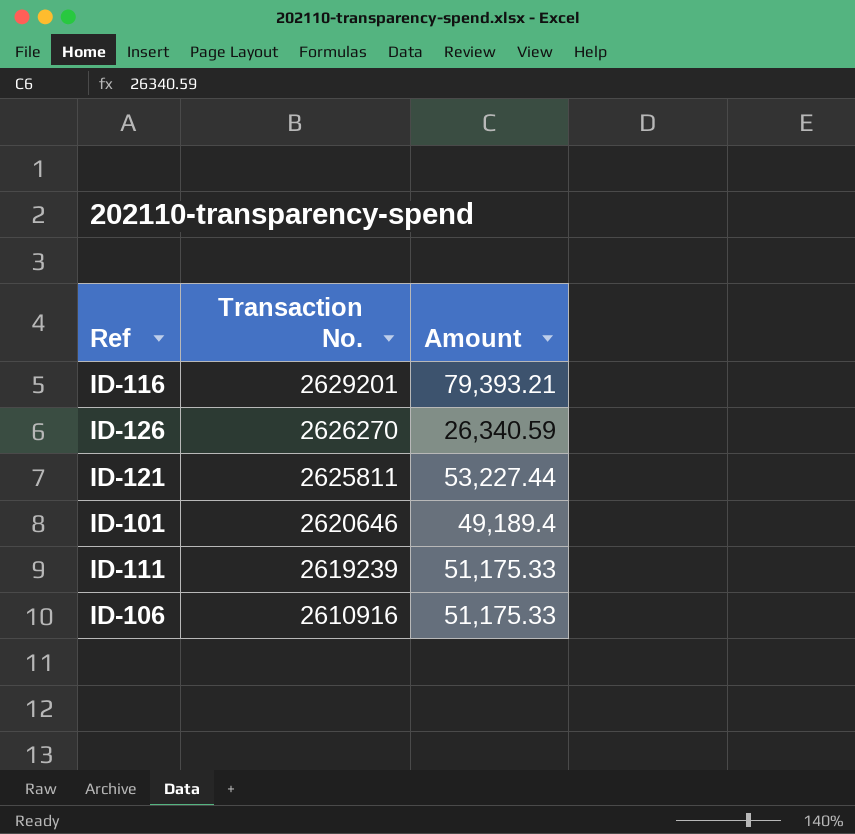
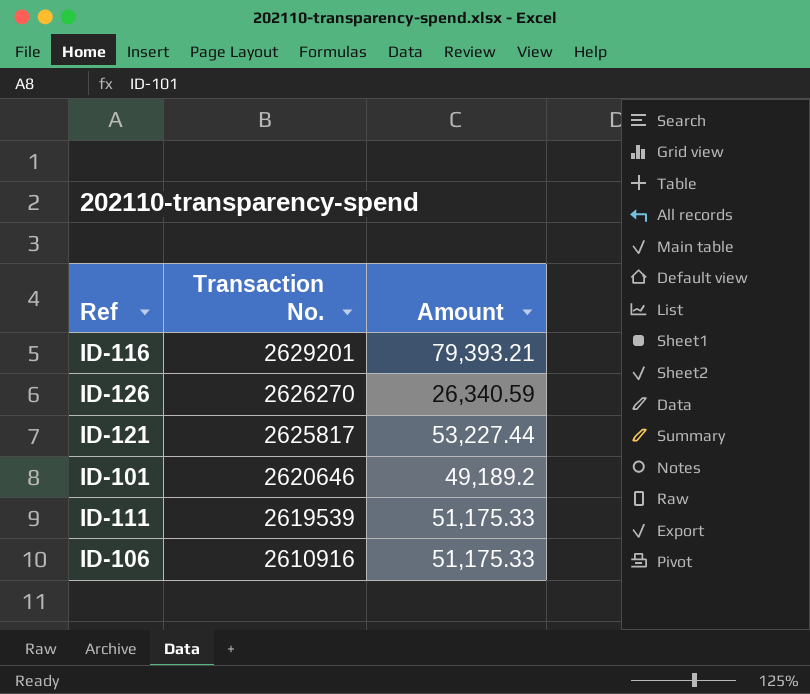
ID-121 | Transaction No.: 2625811 -> 2625817
ID-101 | Amount: 49,189.4 -> 49,189.2
ID-111 | Transaction No.: 2619239 -> 2619539

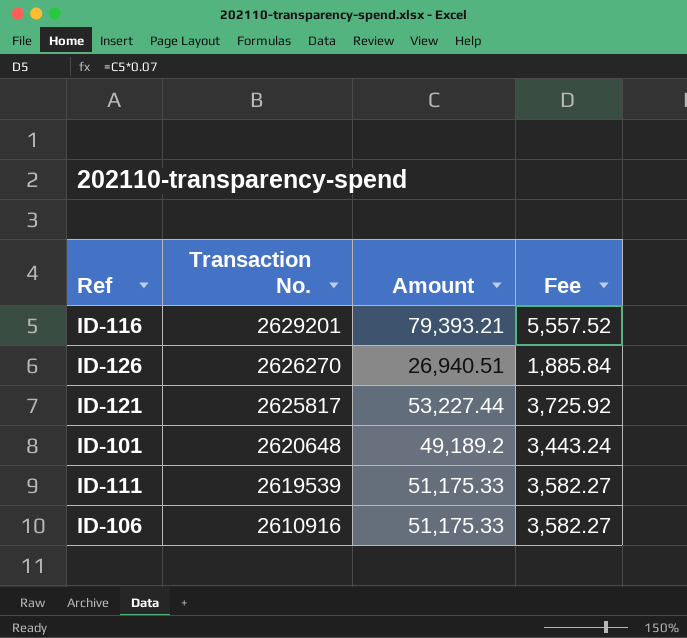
column Fee | formula: none -> [Amount] * 0.07
ID-126 | Amount: 26,340.59 -> 26,940.51
ID-101 | Transaction No.: 2620646 -> 2620648

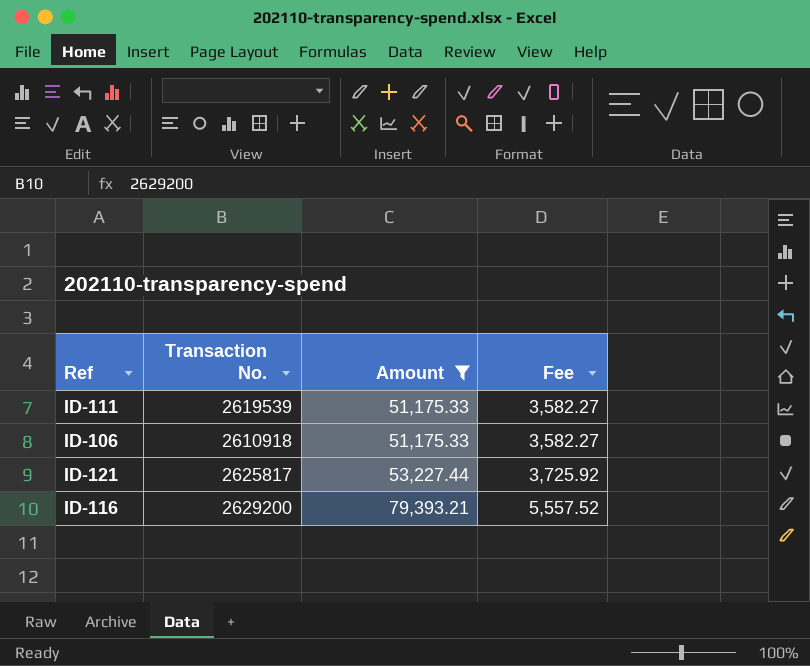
filter: none -> Amount >= 51,175.33
row order: Transaction No. descending -> Amount ascending
ID-106 | Transaction No.: 2610916 -> 2610918
ID-116 | Transaction No.: 2629201 -> 2629200

